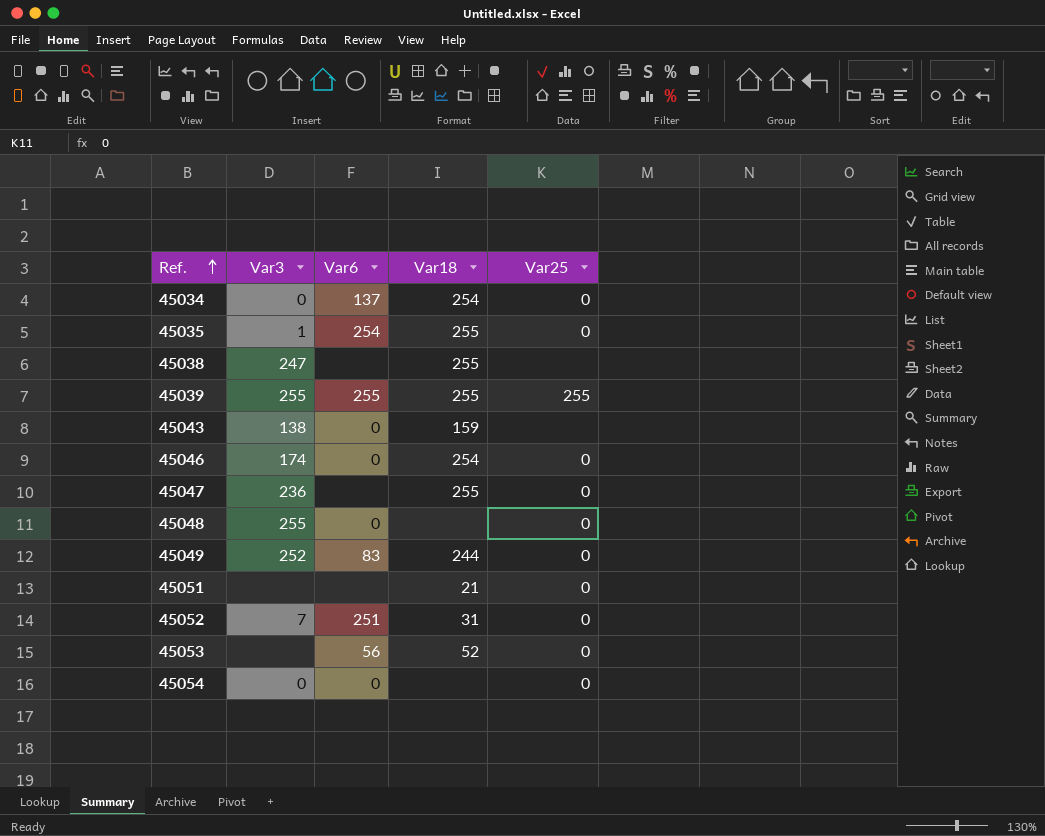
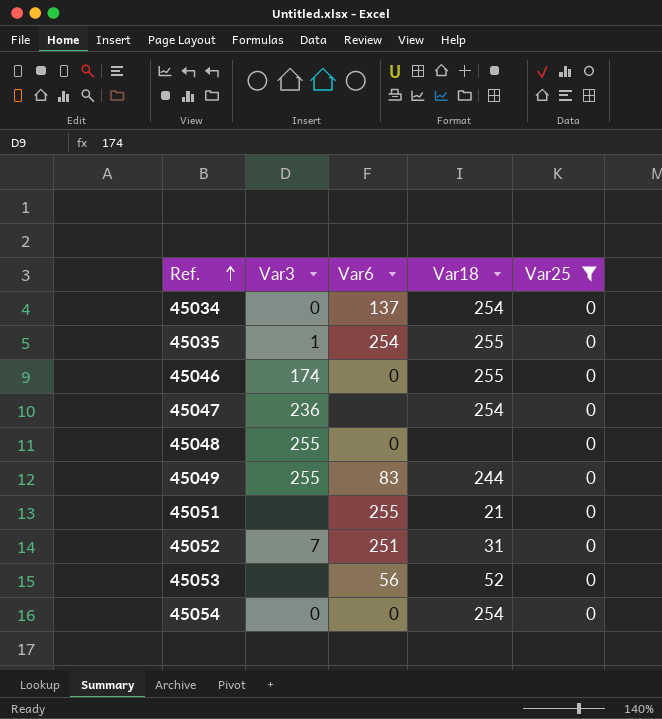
filter: none -> Var25 = 0
45046 | Var18: 254 -> 255
45047 | Var18: 255 -> 254
45049 | Var3: 252 -> 255
45051 | Var6: none -> 255
45054 | Var18: none -> 254

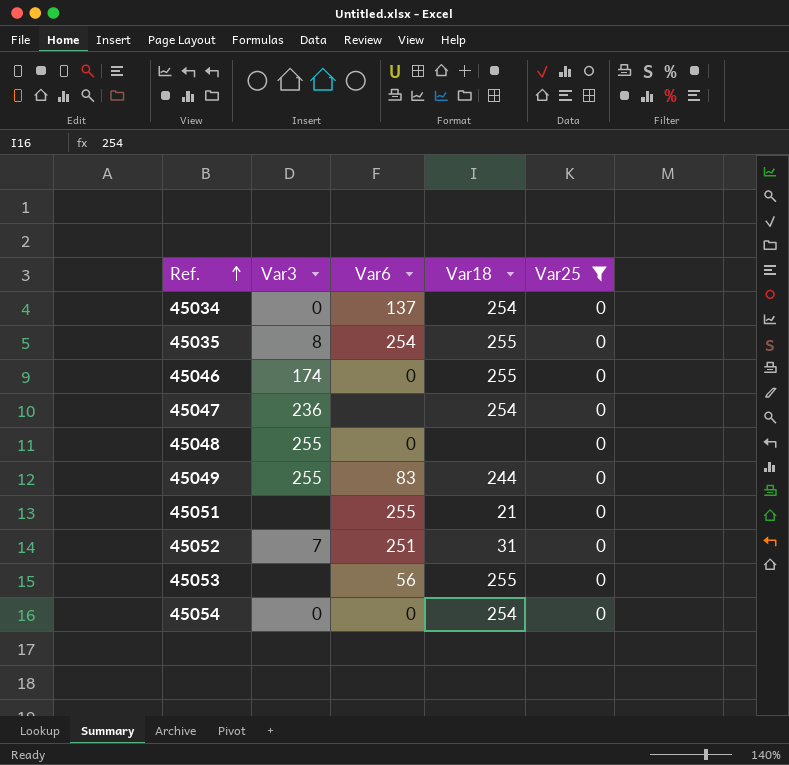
45035 | Var3: 1 -> 8
45053 | Var18: 52 -> 255

